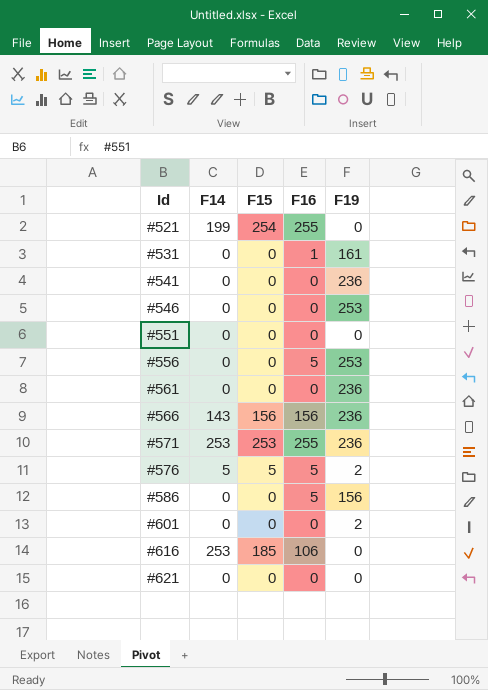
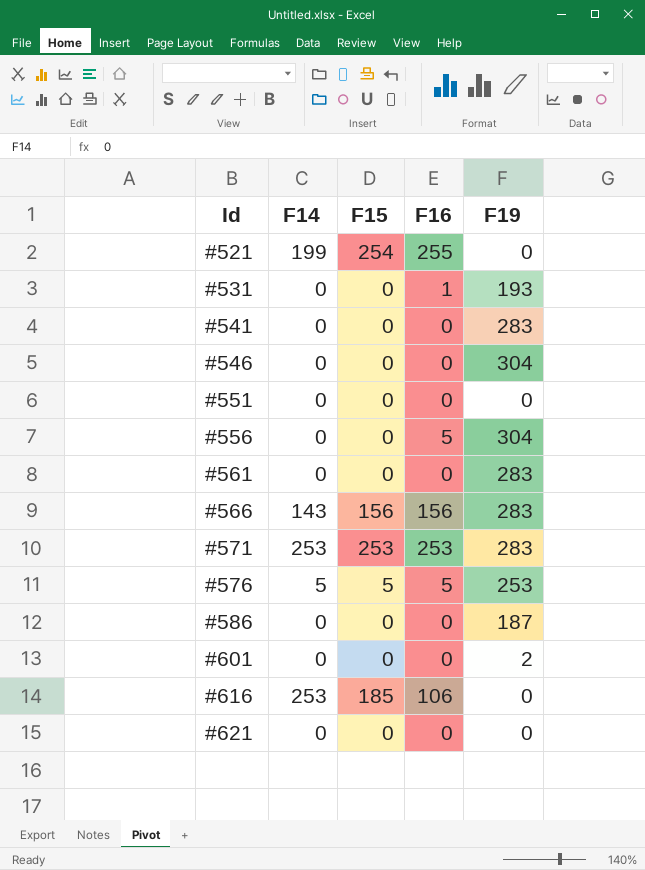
#531 | F19: 161 -> 193
#541 | F19: 236 -> 283
#546 | F19: 253 -> 304
#556 | F19: 253 -> 304
#561 | F19: 236 -> 283
#566 | F19: 236 -> 283
#571 | F16: 255 -> 253
#571 | F19: 236 -> 283
#576 | F19: 2 -> 253
#586 | F16: 5 -> 0
#586 | F19: 156 -> 187

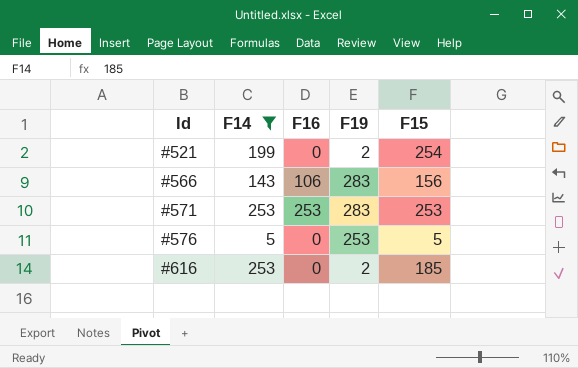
filter: none -> F14 != 0
column F15 | position: 3 -> 5
#521 | F16: 255 -> 0
#521 | F19: 0 -> 2
#566 | F16: 156 -> 106
#576 | F16: 5 -> 0
#616 | F16: 106 -> 0
#616 | F19: 0 -> 2

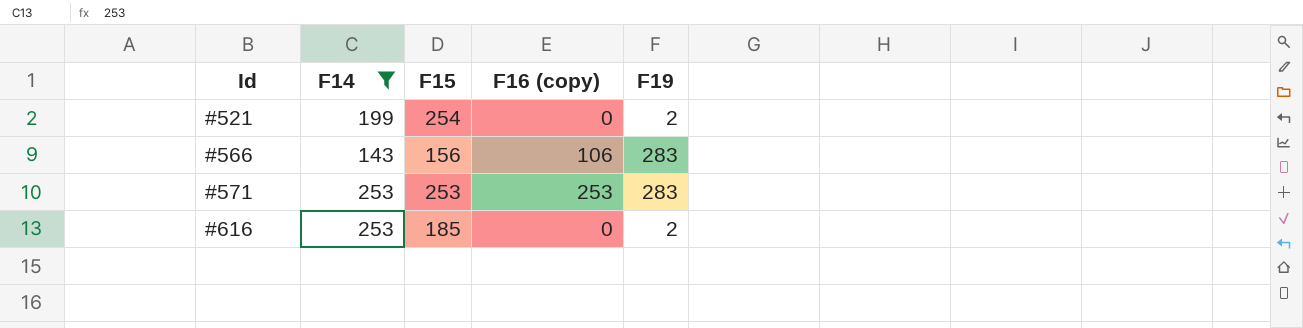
column F15 | position: 5 -> 3
column name: F16 -> F16 (copy)
row #576: 5 | 0 | 253 | 5 -> none

